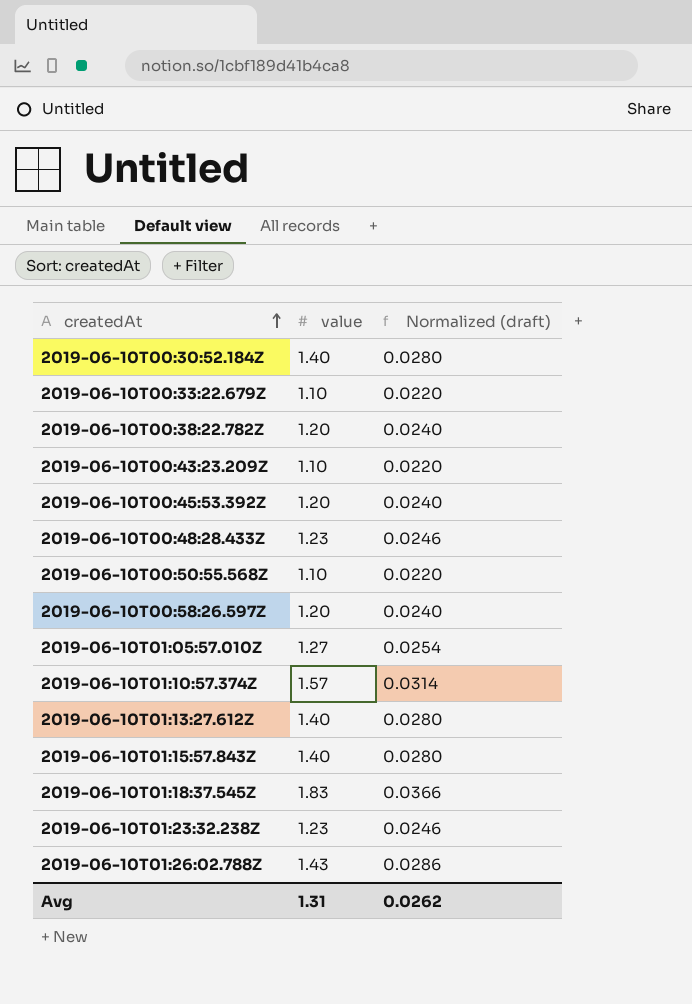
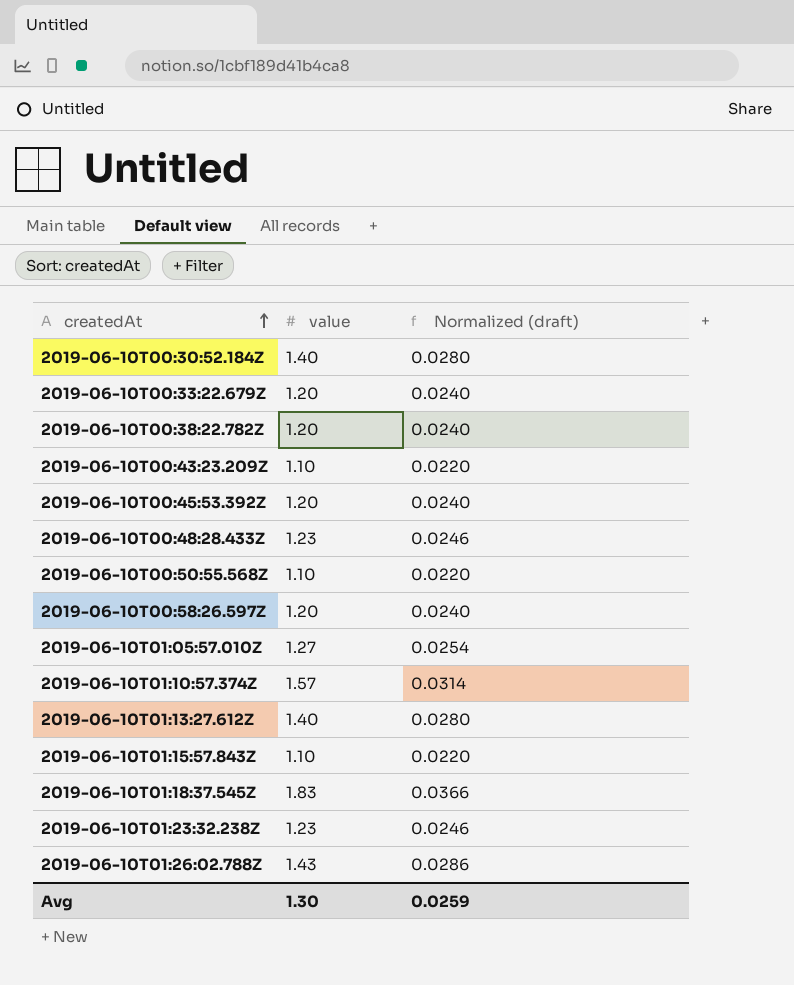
2019-06-10T00:33:22.679Z | value: 1.10 -> 1.20
2019-06-10T00:33:22.679Z | Normalized (draft): 0.0220 -> 0.0240
2019-06-10T01:15:57.843Z | value: 1.40 -> 1.10
2019-06-10T01:15:57.843Z | Normalized (draft): 0.0280 -> 0.0220
Avg | value: 1.31 -> 1.30
Avg | Normalized (draft): 0.0262 -> 0.0259

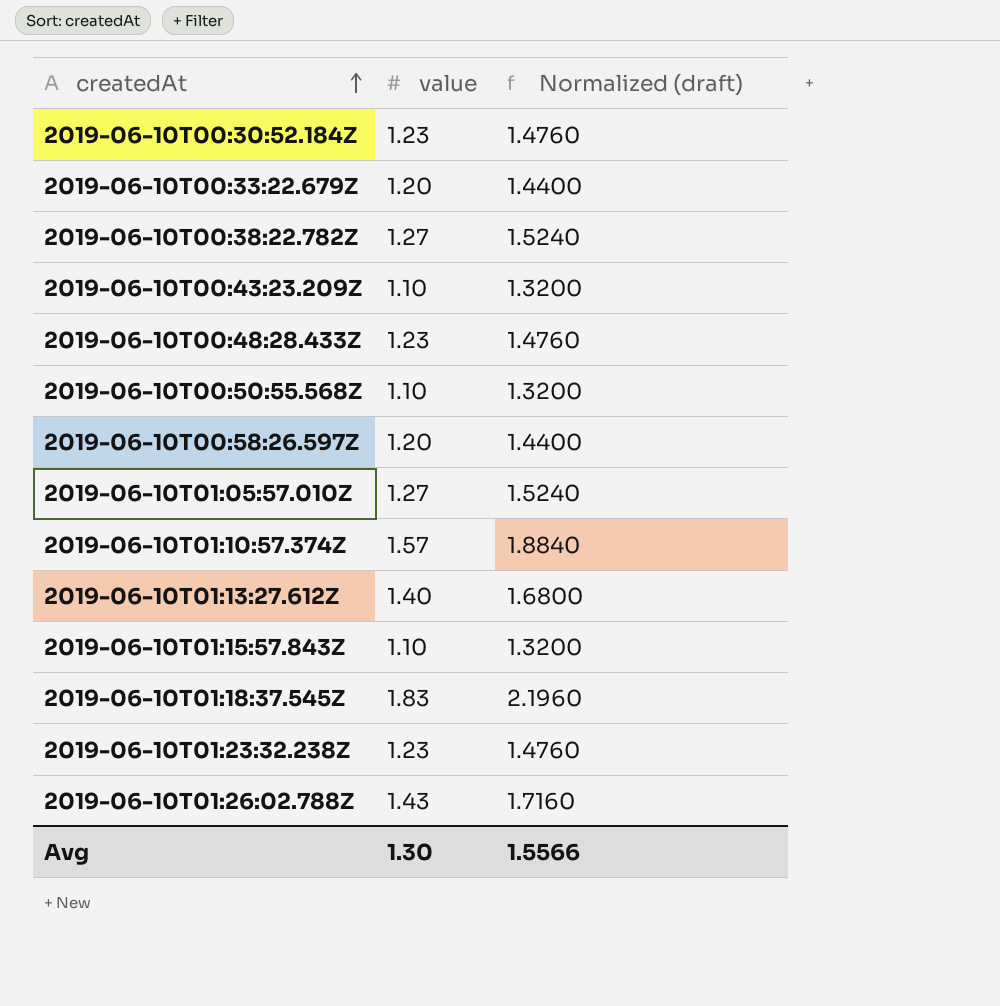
column Normalized (draft) | formula: [value] * 0.02 -> [value] * 1.2
row 2019-06-10T00:45:53.392Z: 1.20 | 0.0240 -> none
2019-06-10T00:30:52.184Z | value: 1.40 -> 1.23
2019-06-10T00:38:22.782Z | value: 1.20 -> 1.27
Avg | Normalized (draft): 0.0259 -> 1.5566

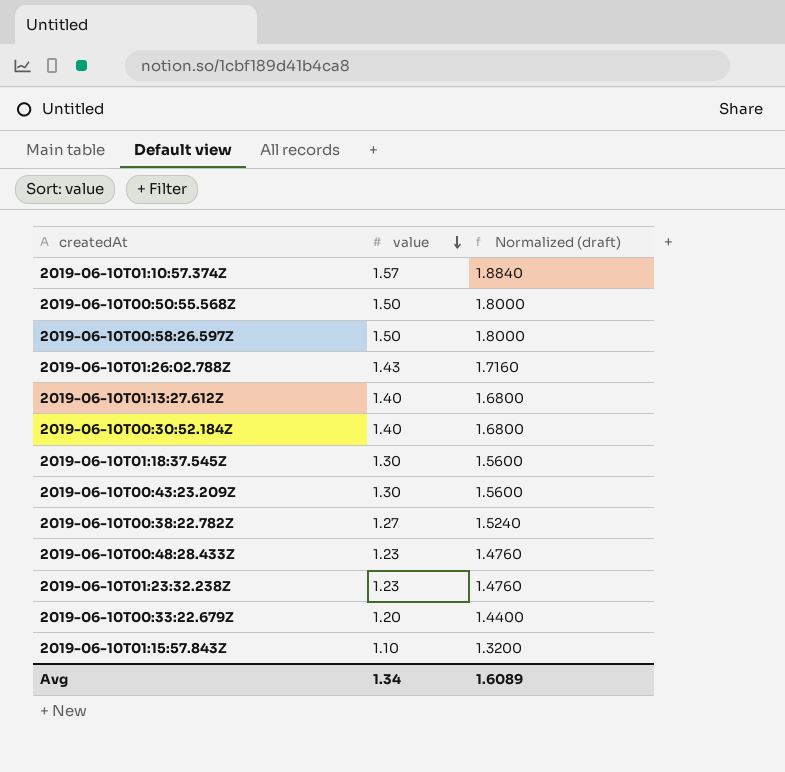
row order: createdAt ascending -> value descending
row 2019-06-10T01:05:57.010Z: 1.27 | 1.5240 -> none
2019-06-10T00:50:55.568Z | value: 1.10 -> 1.50
2019-06-10T00:50:55.568Z | Normalized (draft): 1.3200 -> 1.8000
2019-06-10T00:58:26.597Z | value: 1.20 -> 1.50
2019-06-10T00:58:26.597Z | Normalized (draft): 1.4400 -> 1.8000
2019-06-10T00:30:52.184Z | value: 1.23 -> 1.40
2019-06-10T00:30:52.184Z | Normalized (draft): 1.4760 -> 1.6800
2019-06-10T01:18:37.545Z | value: 1.83 -> 1.30
2019-06-10T01:18:37.545Z | Normalized (draft): 2.1960 -> 1.5600
2019-06-10T00:43:23.209Z | value: 1.10 -> 1.30
2019-06-10T00:43:23.209Z | Normalized (draft): 1.3200 -> 1.5600
Avg | value: 1.30 -> 1.34
Avg | Normalized (draft): 1.5566 -> 1.6089

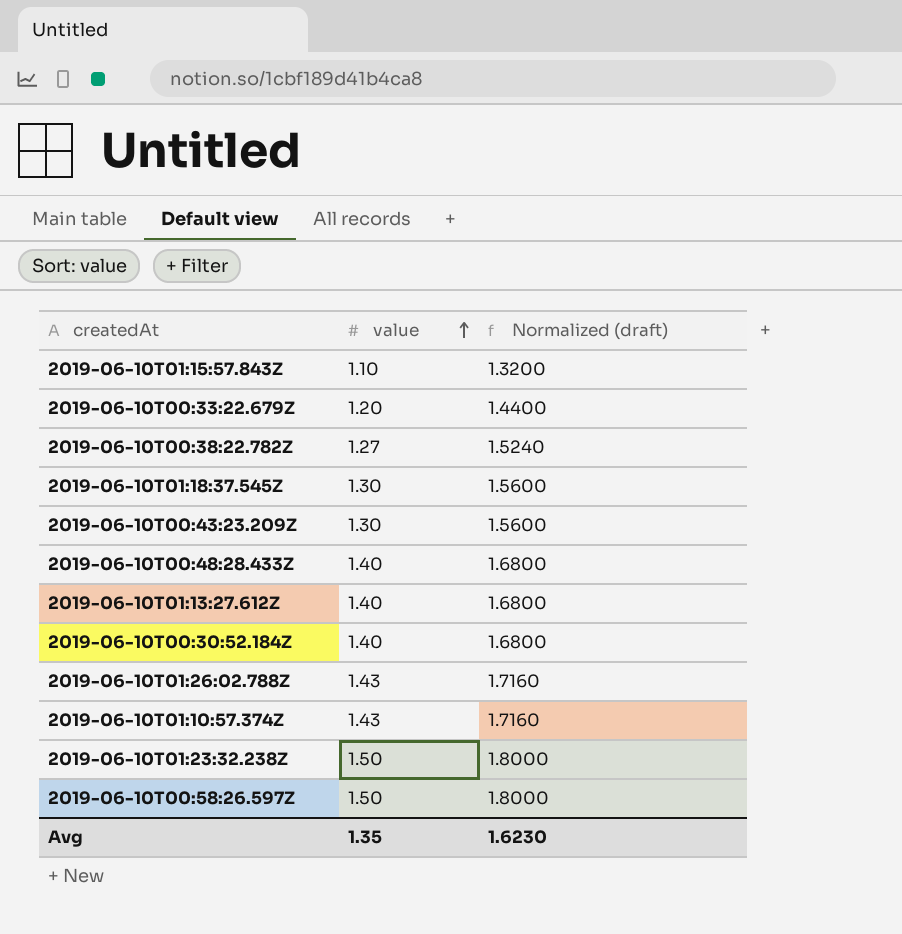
row order: value descending -> value ascending
row 2019-06-10T00:50:55.568Z: 1.50 | 1.8000 -> none
2019-06-10T00:48:28.433Z | value: 1.23 -> 1.40
2019-06-10T00:48:28.433Z | Normalized (draft): 1.4760 -> 1.6800
2019-06-10T01:10:57.374Z | value: 1.57 -> 1.43
2019-06-10T01:10:57.374Z | Normalized (draft): 1.8840 -> 1.7160
2019-06-10T01:23:32.238Z | value: 1.23 -> 1.50
2019-06-10T01:23:32.238Z | Normalized (draft): 1.4760 -> 1.8000
Avg | value: 1.34 -> 1.35
Avg | Normalized (draft): 1.6089 -> 1.6230

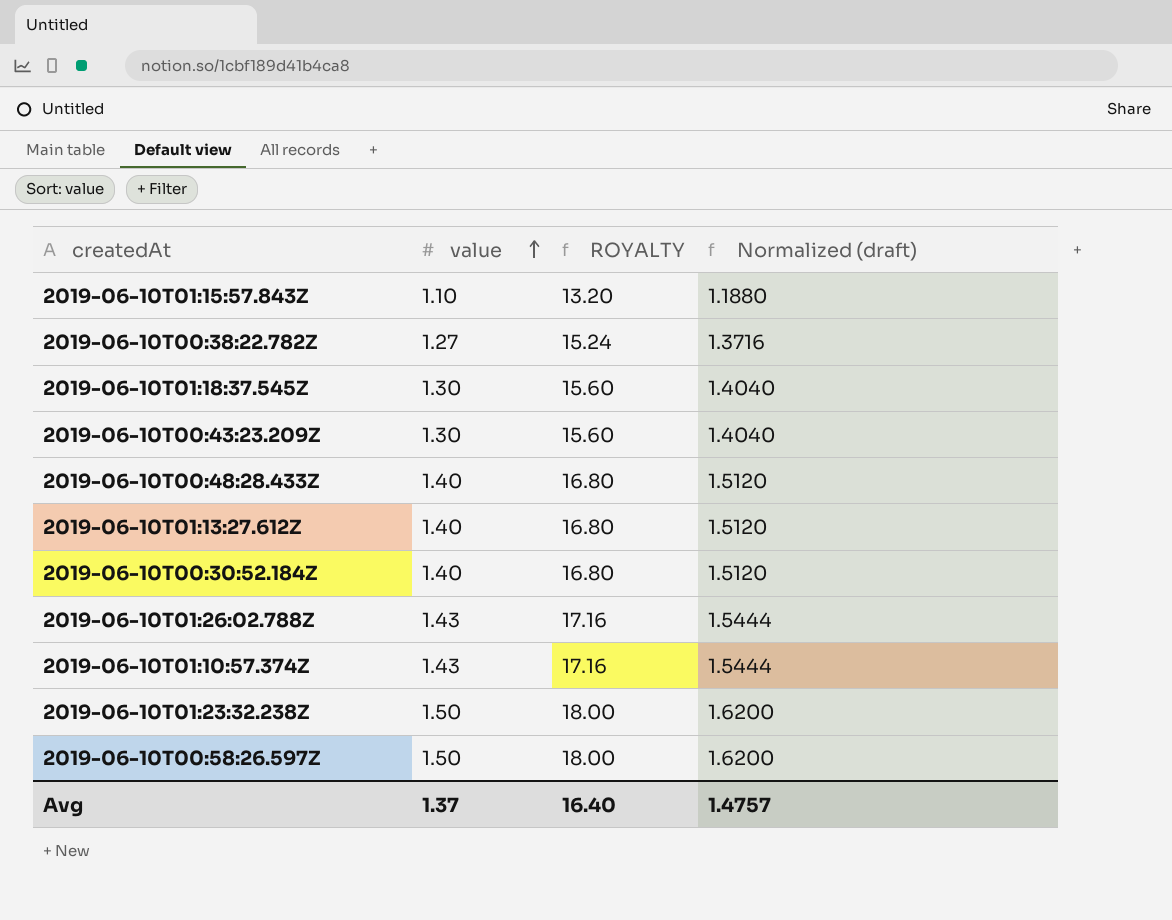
column ROYALTY | formula: none -> [value] * 12
column Normalized (draft) | formula: [value] * 1.2 -> [value] * 1.08
row 2019-06-10T00:33:22.679Z: 1.20 | 1.4400 -> none
Avg | value: 1.35 -> 1.37
Avg | Normalized (draft): 1.6230 -> 1.4757

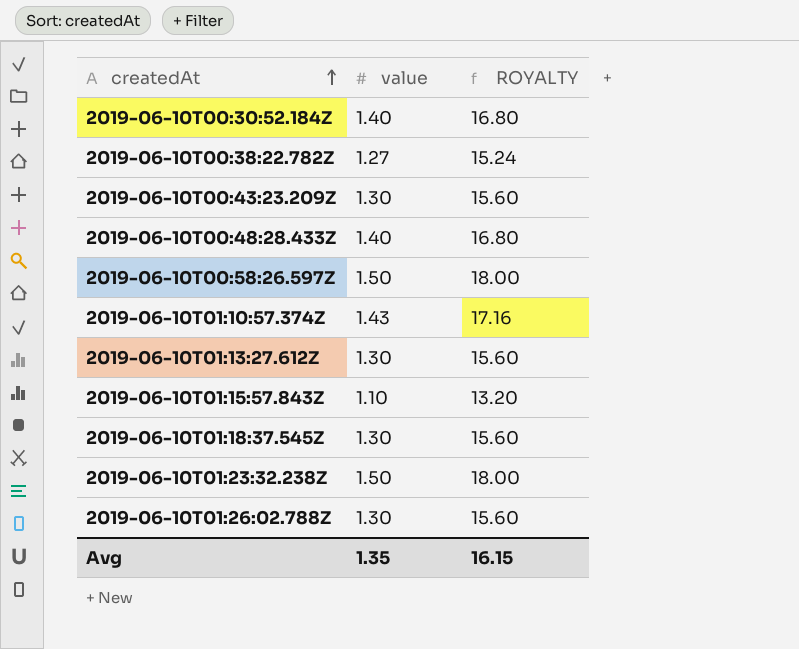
row order: value ascending -> createdAt ascending
column Normalized (draft) | formula: [value] * 1.08 -> none
2019-06-10T01:13:27.612Z | value: 1.40 -> 1.30
2019-06-10T01:13:27.612Z | ROYALTY: 16.80 -> 15.60
2019-06-10T01:26:02.788Z | value: 1.43 -> 1.30
2019-06-10T01:26:02.788Z | ROYALTY: 17.16 -> 15.60
Avg | value: 1.37 -> 1.35
Avg | ROYALTY: 16.40 -> 16.15

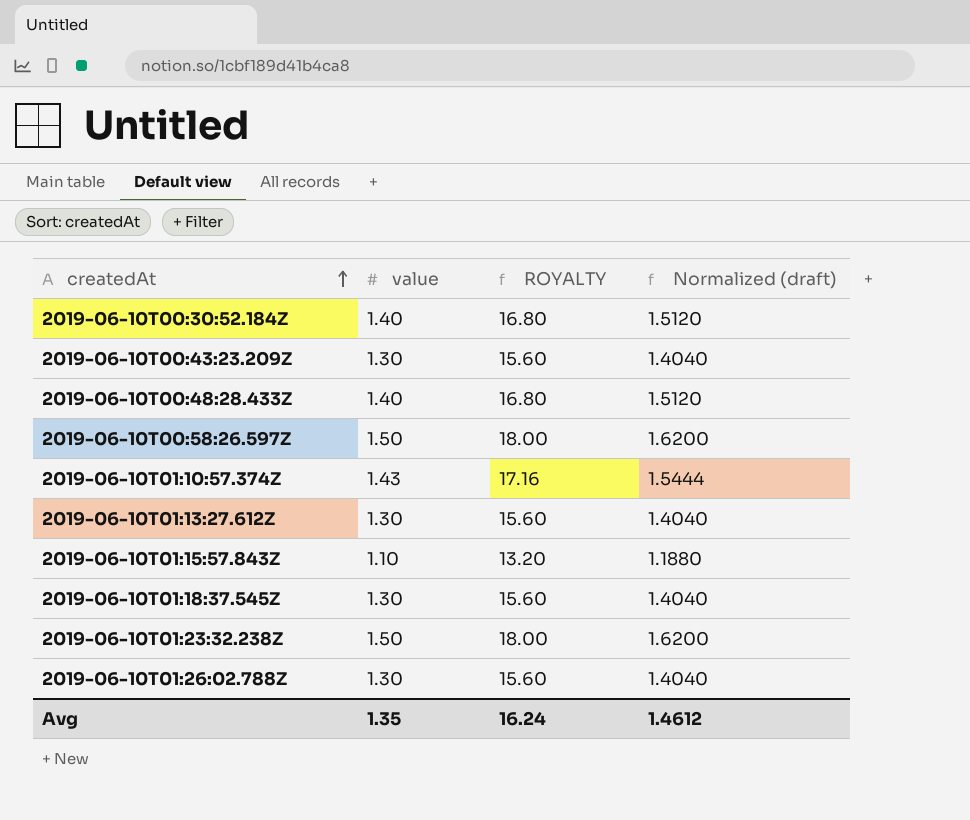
column Normalized (draft) | formula: none -> [value] * 1.08
row 2019-06-10T00:38:22.782Z: 1.27 | 15.24 -> none
Avg | ROYALTY: 16.15 -> 16.24

